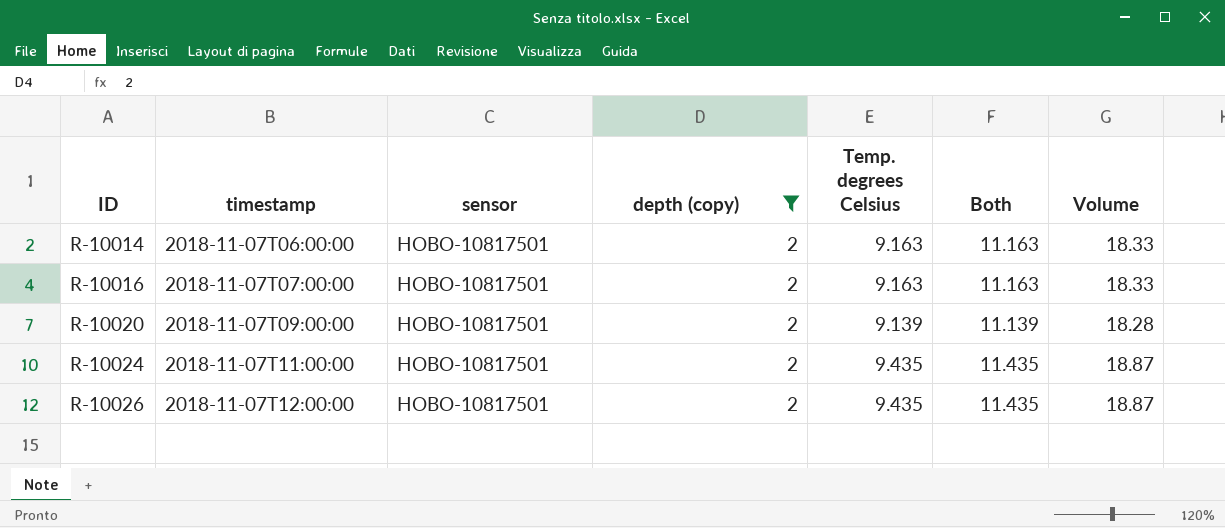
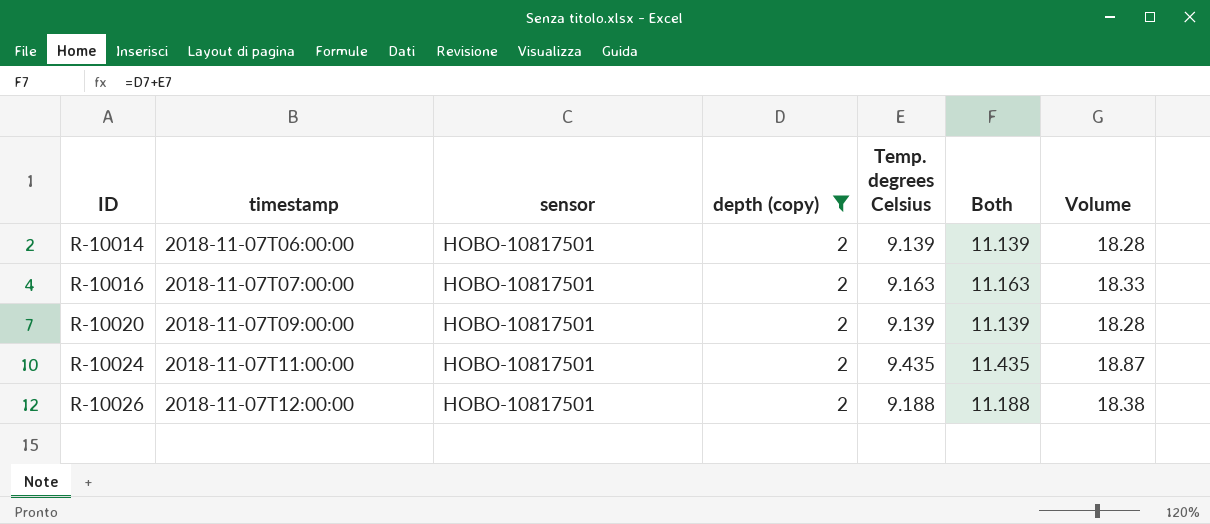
R-10014 | Temp. degrees Celsius: 9.163 -> 9.139
R-10014 | Both: 11.163 -> 11.139
R-10014 | Volume: 18.33 -> 18.28
R-10026 | Temp. degrees Celsius: 9.435 -> 9.188
R-10026 | Both: 11.435 -> 11.188
R-10026 | Volume: 18.87 -> 18.38

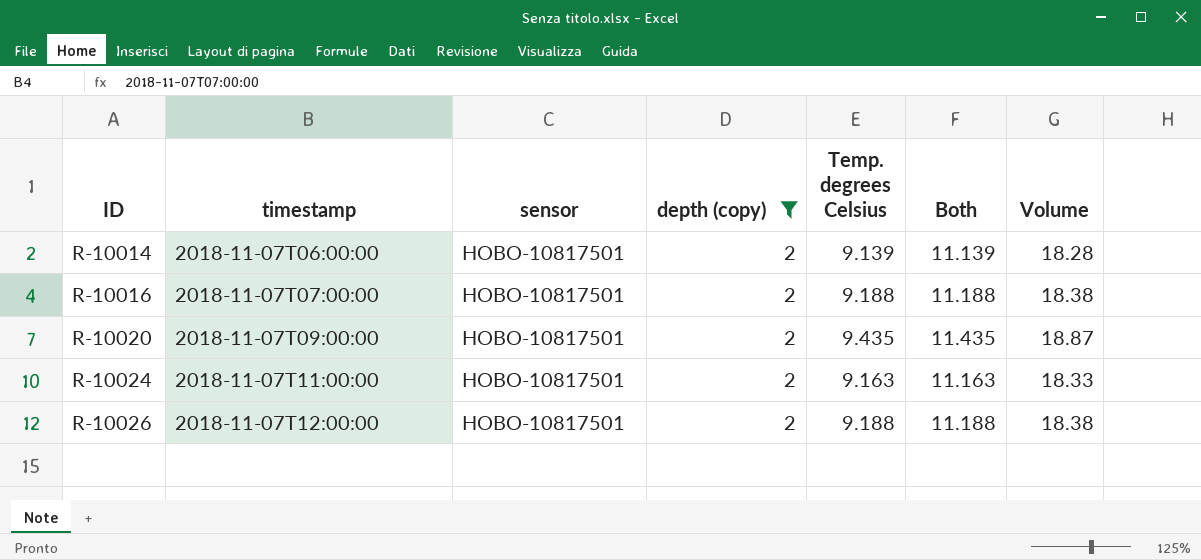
R-10016 | Temp. degrees Celsius: 9.163 -> 9.188
R-10016 | Both: 11.163 -> 11.188
R-10016 | Volume: 18.33 -> 18.38
R-10020 | Temp. degrees Celsius: 9.139 -> 9.435
R-10020 | Both: 11.139 -> 11.435
R-10020 | Volume: 18.28 -> 18.87
R-10024 | Temp. degrees Celsius: 9.435 -> 9.163
R-10024 | Both: 11.435 -> 11.163
R-10024 | Volume: 18.87 -> 18.33

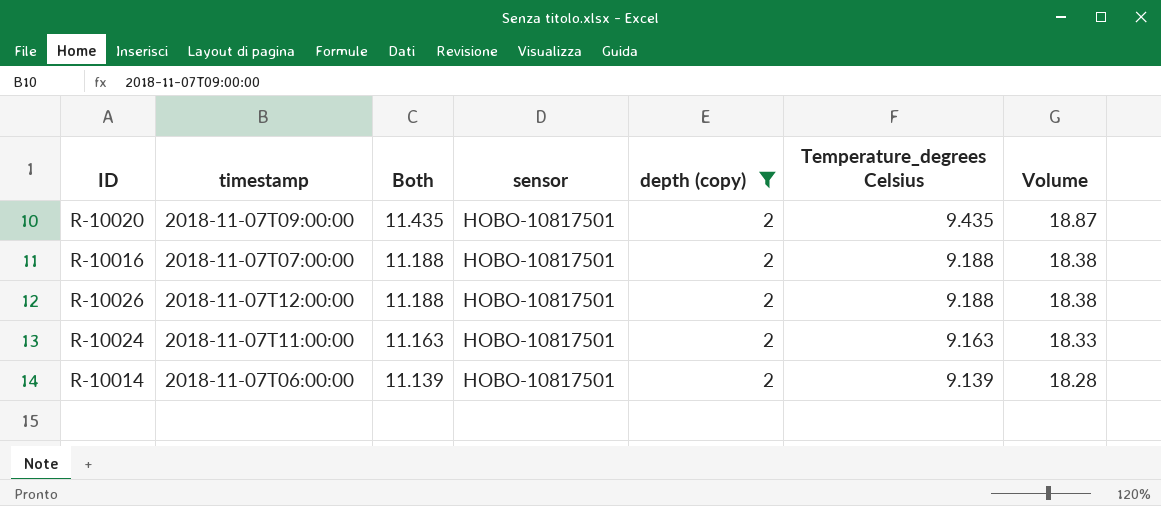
row order: ID ascending -> Both descending
column Both | position: 6 -> 3
column name: Temp. degrees Celsius -> Temperature_degrees Celsius

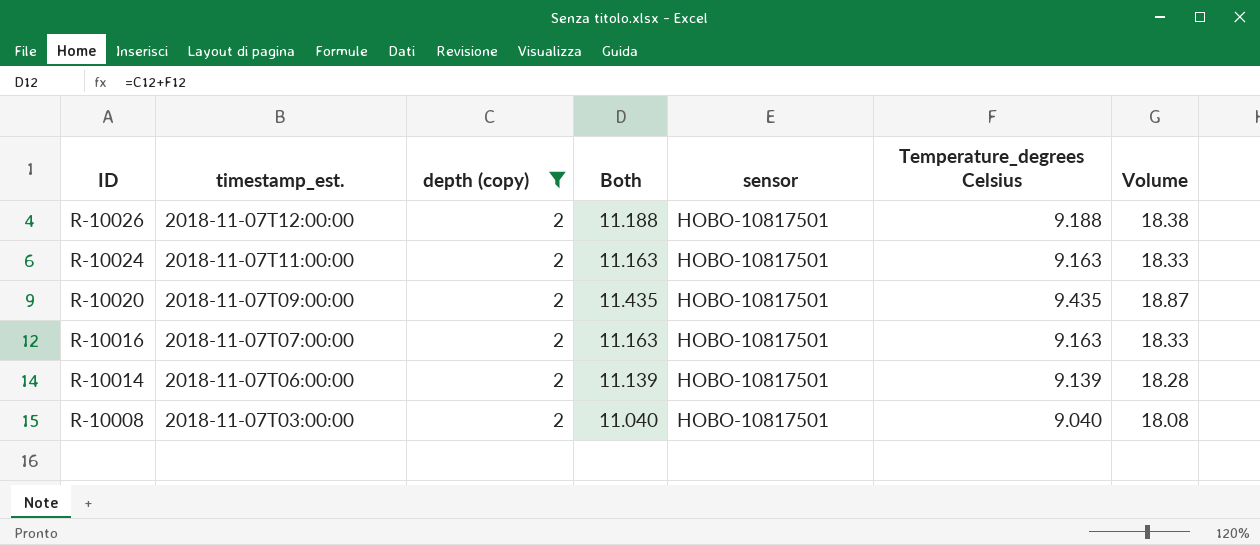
row order: Both descending -> ID descending
column name: timestamp -> timestamp_est.
column depth (copy) | position: 5 -> 3
R-10016 | Both: 11.188 -> 11.163
R-10016 | Temperature_degrees Celsius: 9.188 -> 9.163
R-10016 | Volume: 18.38 -> 18.33
row R-10008: none -> 2018-11-07T03:00:00 | 2 | 11.040 | HOBO-10817501 | 9.040 | 18.08

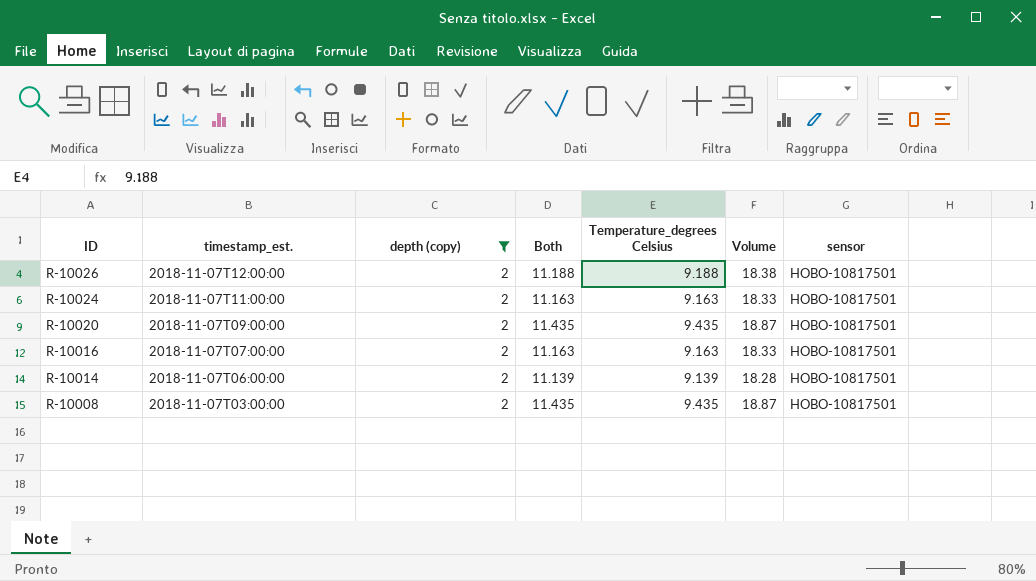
column sensor | position: 5 -> 7
R-10008 | Both: 11.040 -> 11.435
R-10008 | Temperature_degrees Celsius: 9.040 -> 9.435
R-10008 | Volume: 18.08 -> 18.87

